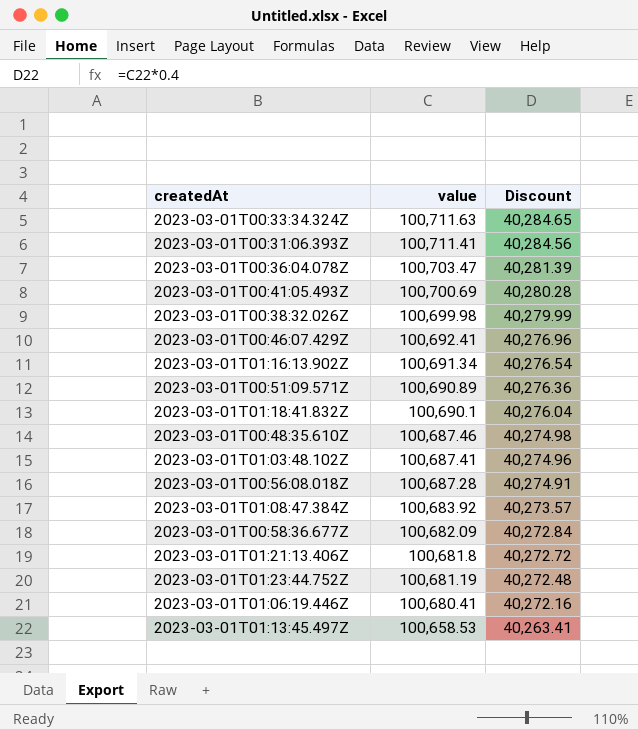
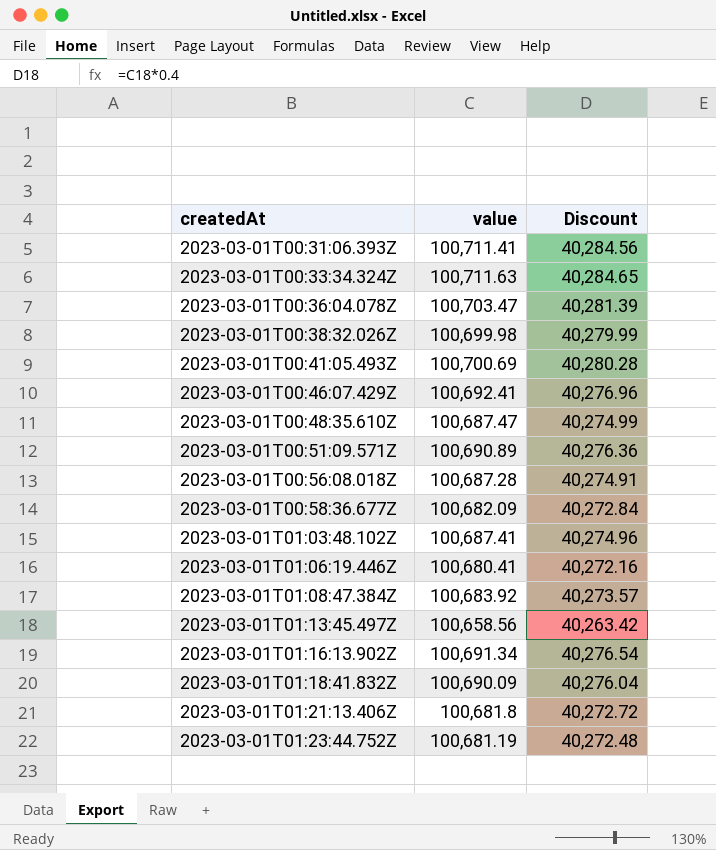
row order: value descending -> createdAt ascending
2023-03-01T00:48:35.610Z | value: 100,687.46 -> 100,687.47
2023-03-01T00:48:35.610Z | Discount: 40,274.98 -> 40,274.99
2023-03-01T01:13:45.497Z | value: 100,658.53 -> 100,658.56
2023-03-01T01:13:45.497Z | Discount: 40,263.41 -> 40,263.42
2023-03-01T01:18:41.832Z | value: 100,690.1 -> 100,690.09

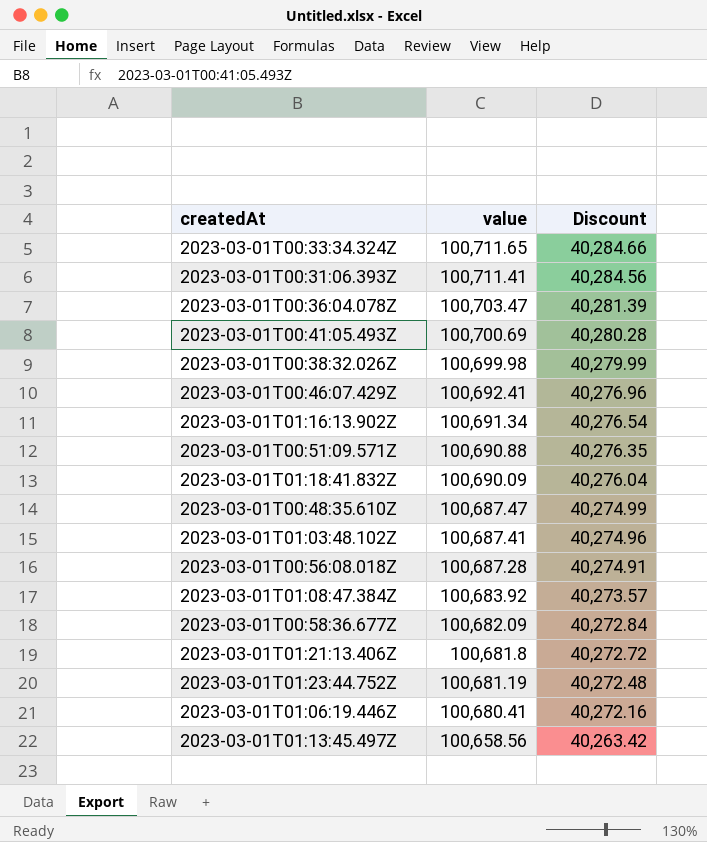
row order: createdAt ascending -> value descending
2023-03-01T00:33:34.324Z | value: 100,711.63 -> 100,711.65
2023-03-01T00:33:34.324Z | Discount: 40,284.65 -> 40,284.66
2023-03-01T00:51:09.571Z | value: 100,690.89 -> 100,690.88
2023-03-01T00:51:09.571Z | Discount: 40,276.36 -> 40,276.35

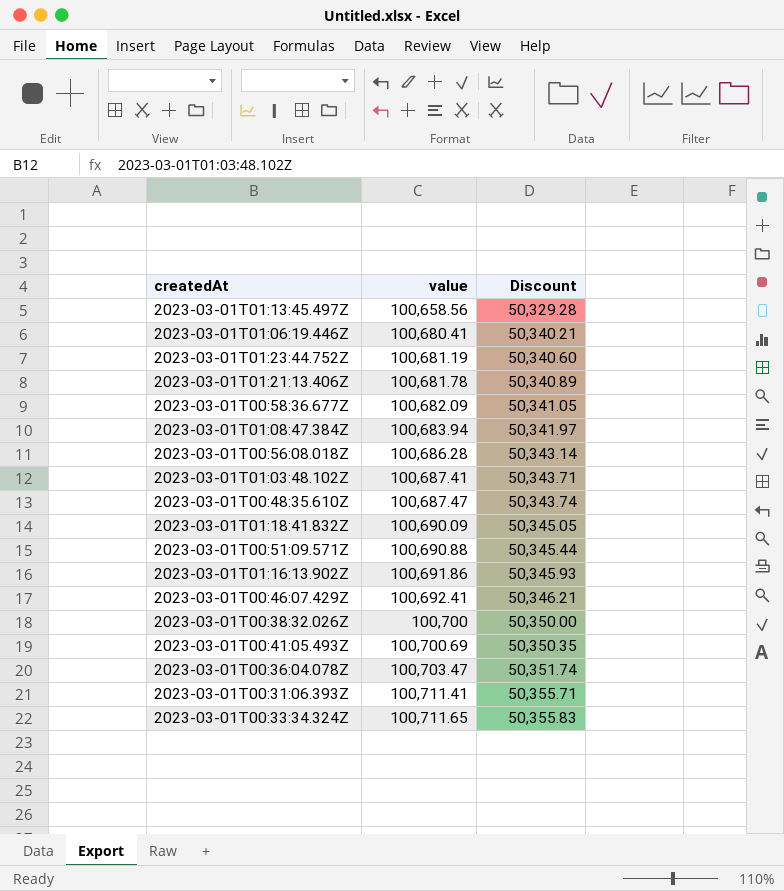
row order: value descending -> value ascending
column Discount | formula: [value] * 0.4 -> [value] * 0.5
2023-03-01T01:21:13.406Z | value: 100,681.8 -> 100,681.78
2023-03-01T01:08:47.384Z | value: 100,683.92 -> 100,683.94
2023-03-01T00:56:08.018Z | value: 100,687.28 -> 100,686.28
2023-03-01T01:16:13.902Z | value: 100,691.34 -> 100,691.86
2023-03-01T00:38:32.026Z | value: 100,699.98 -> 100,700

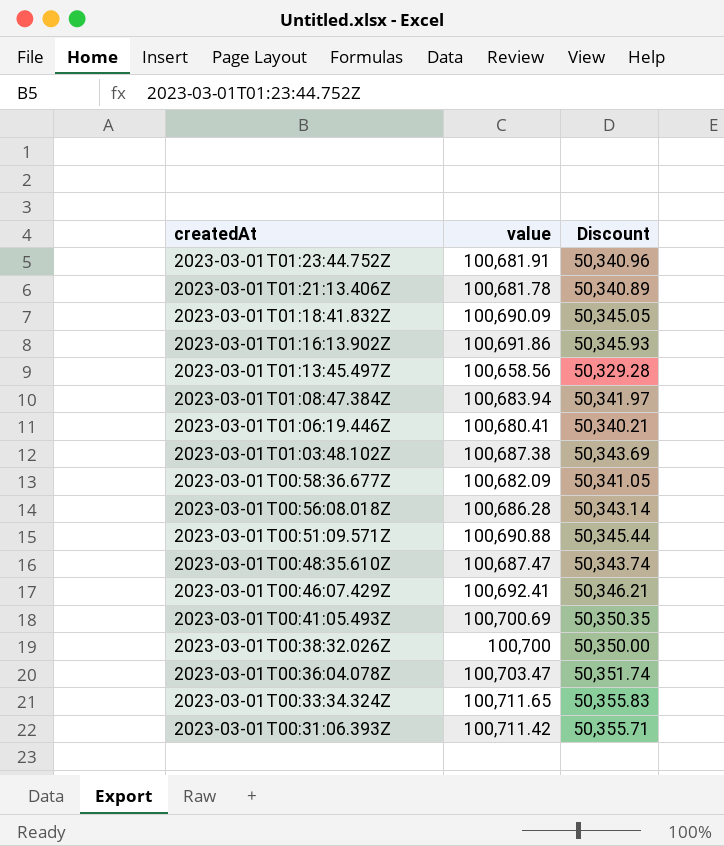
row order: value ascending -> createdAt descending
2023-03-01T01:23:44.752Z | value: 100,681.19 -> 100,681.91
2023-03-01T01:23:44.752Z | Discount: 50,340.60 -> 50,340.96
2023-03-01T01:03:48.102Z | value: 100,687.41 -> 100,687.38
2023-03-01T01:03:48.102Z | Discount: 50,343.71 -> 50,343.69
2023-03-01T00:31:06.393Z | value: 100,711.41 -> 100,711.42

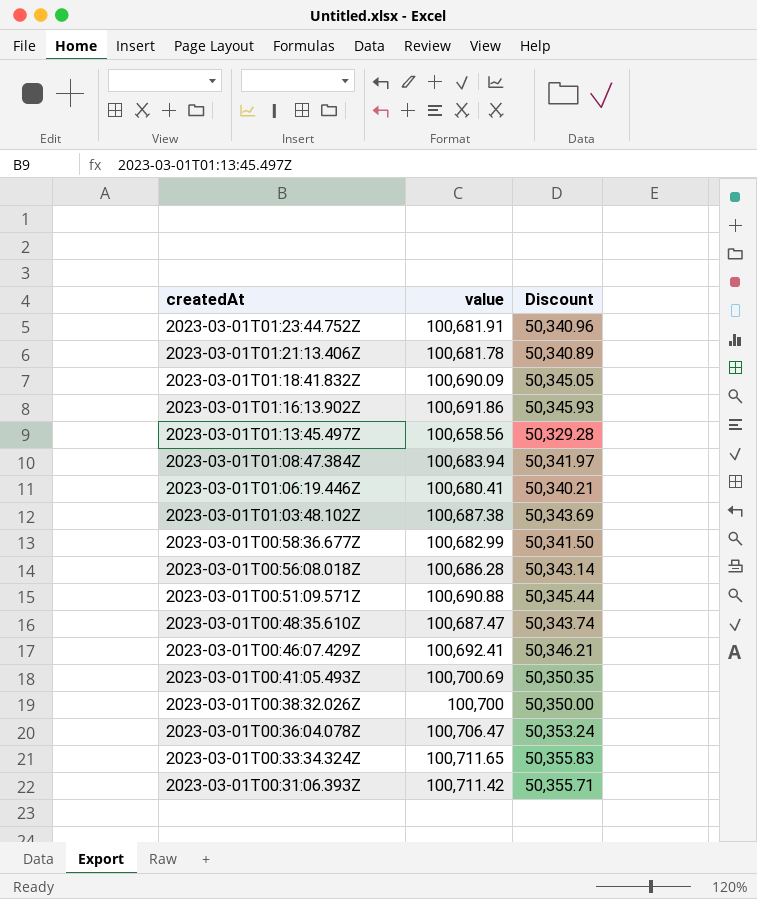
2023-03-01T00:58:36.677Z | value: 100,682.09 -> 100,682.99
2023-03-01T00:58:36.677Z | Discount: 50,341.05 -> 50,341.50
2023-03-01T00:36:04.078Z | value: 100,703.47 -> 100,706.47
2023-03-01T00:36:04.078Z | Discount: 50,351.74 -> 50,353.24

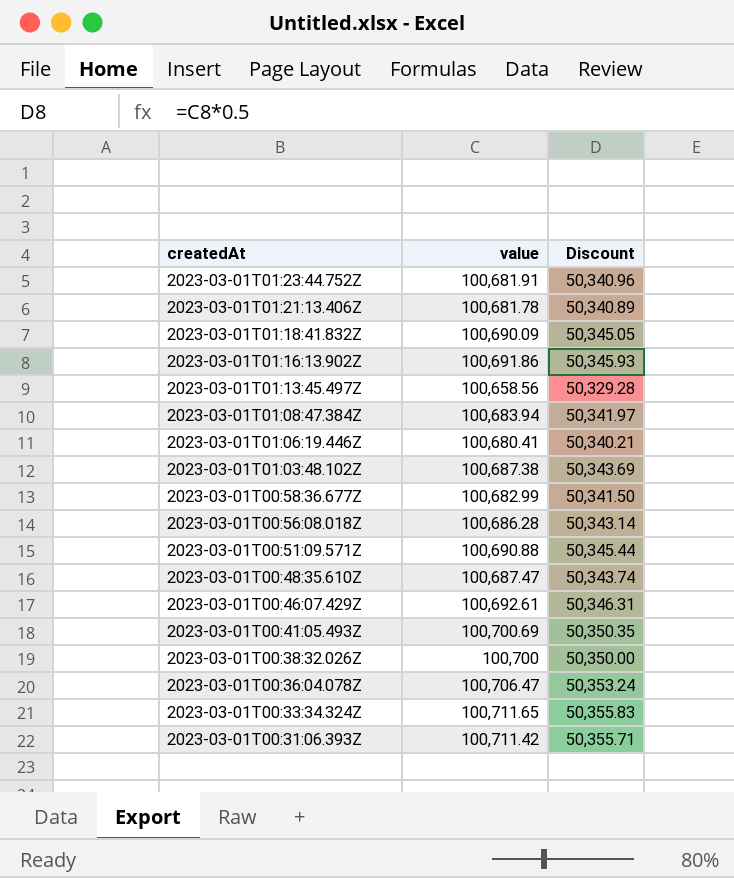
2023-03-01T00:46:07.429Z | value: 100,692.41 -> 100,692.61
2023-03-01T00:46:07.429Z | Discount: 50,346.21 -> 50,346.31

